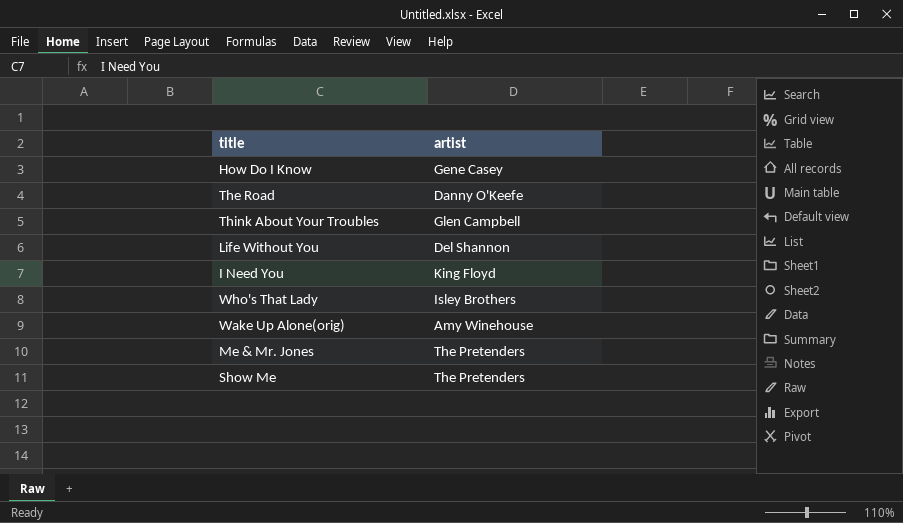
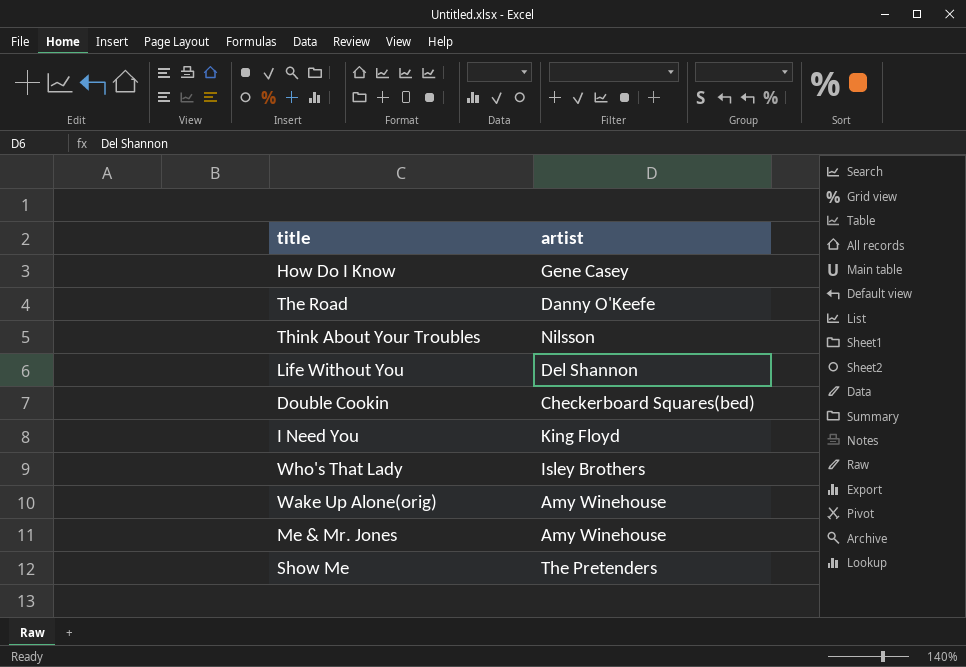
Think About Your Troubles | artist: Glen Campbell -> Nilsson
row Double Cookin: none -> Checkerboard Squares(bed)
Me & Mr. Jones | artist: The Pretenders -> Amy Winehouse

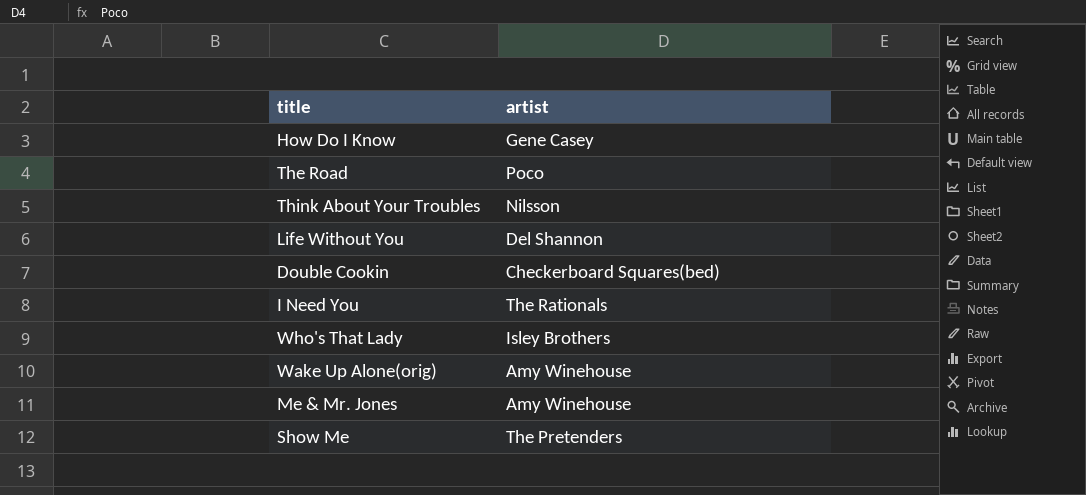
The Road | artist: Danny O'Keefe -> Poco
I Need You | artist: King Floyd -> The Rationals

